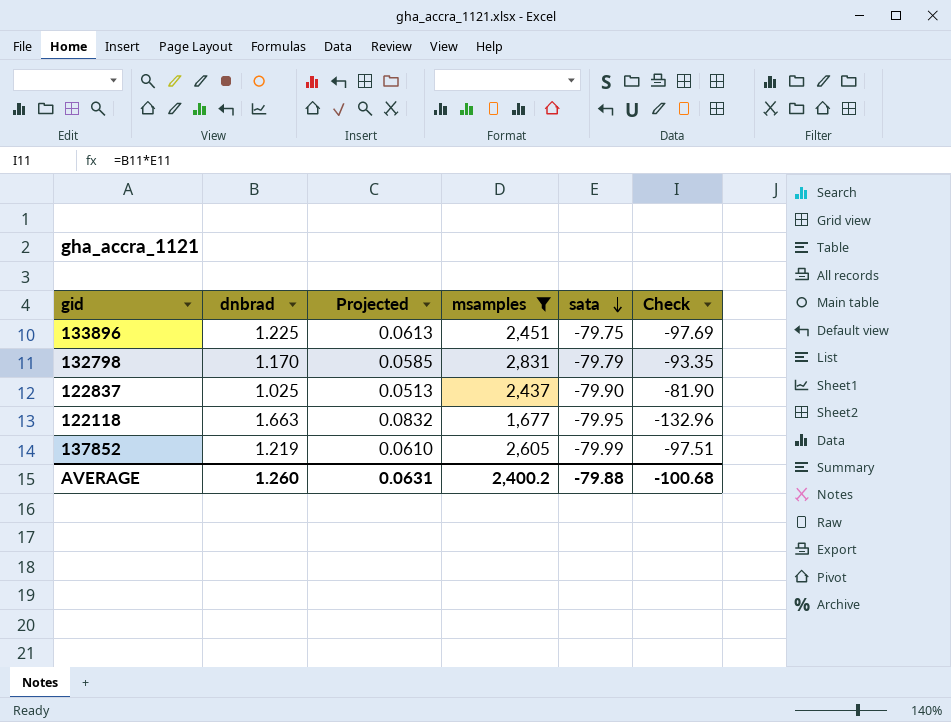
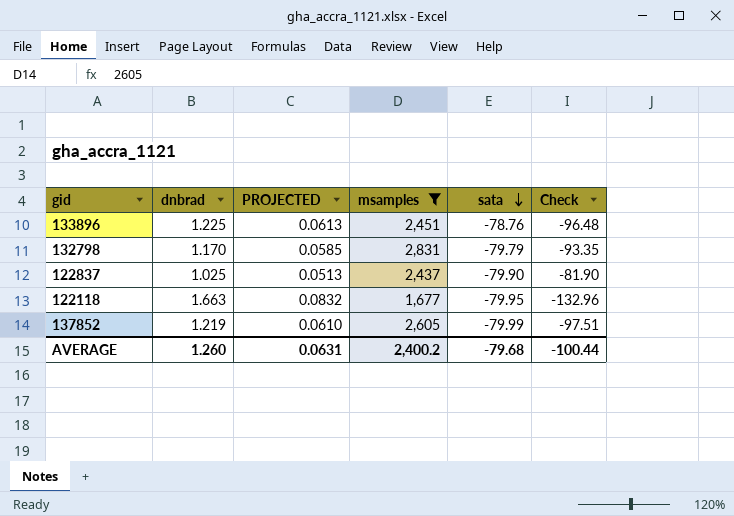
column name: Projected -> PROJECTED
133896 | sata: -79.75 -> -78.76
133896 | Check: -97.69 -> -96.48
AVERAGE | sata: -79.88 -> -79.68
AVERAGE | Check: -100.68 -> -100.44

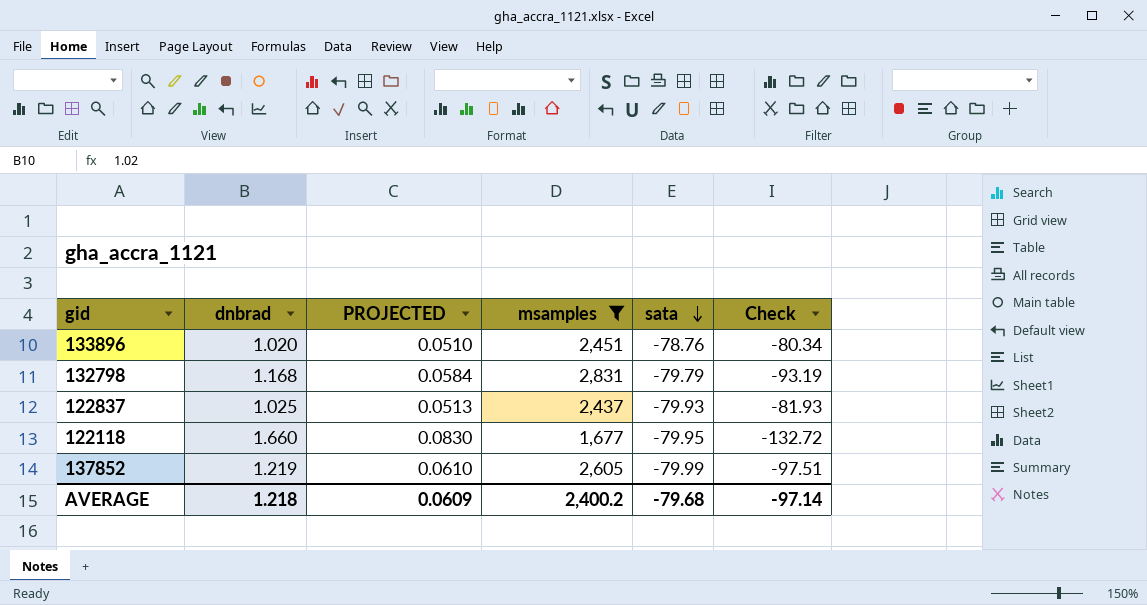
133896 | dnbrad: 1.225 -> 1.020
133896 | PROJECTED: 0.0613 -> 0.0510
133896 | Check: -96.48 -> -80.34
132798 | dnbrad: 1.170 -> 1.168
132798 | PROJECTED: 0.0585 -> 0.0584
132798 | Check: -93.35 -> -93.19
122837 | sata: -79.90 -> -79.93
122837 | Check: -81.90 -> -81.93
122118 | dnbrad: 1.663 -> 1.660
122118 | PROJECTED: 0.0832 -> 0.0830
122118 | Check: -132.96 -> -132.72
AVERAGE | dnbrad: 1.260 -> 1.218
AVERAGE | PROJECTED: 0.0631 -> 0.0609
AVERAGE | Check: -100.44 -> -97.14

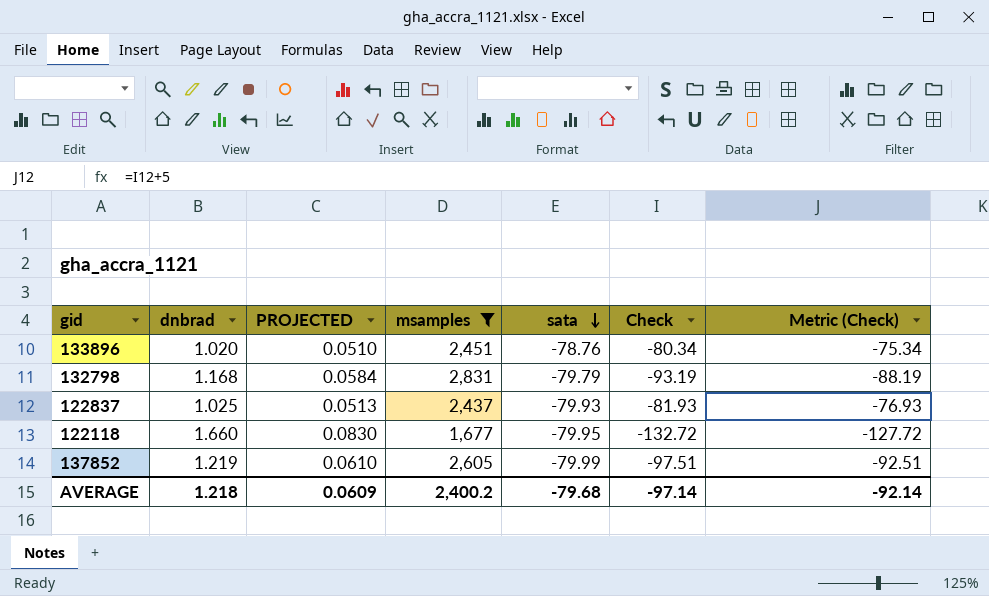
column Metric (Check) | formula: none -> [Check] + 5

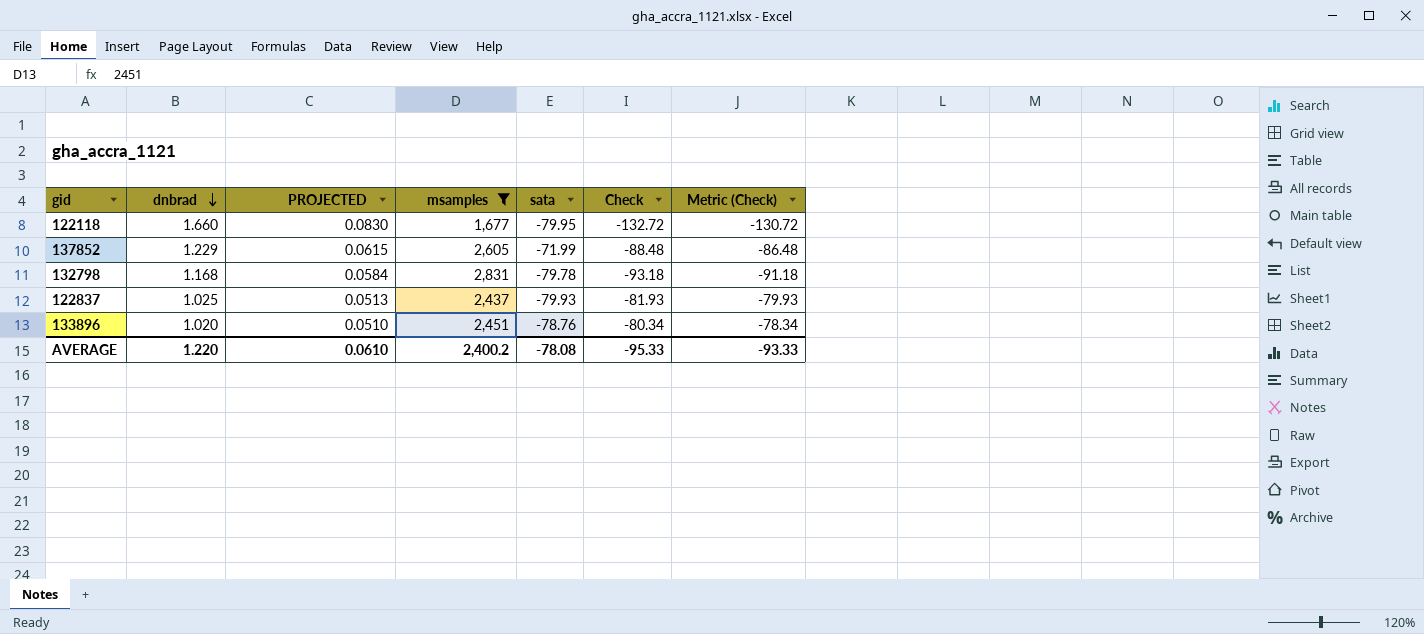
row order: sata descending -> dnbrad descending
column Metric (Check) | formula: [Check] + 5 -> [Check] + 2
137852 | dnbrad: 1.219 -> 1.229
137852 | PROJECTED: 0.0610 -> 0.0615
137852 | sata: -79.99 -> -71.99
137852 | Check: -97.51 -> -88.48
132798 | sata: -79.79 -> -79.78
132798 | Check: -93.19 -> -93.18
AVERAGE | dnbrad: 1.218 -> 1.220
AVERAGE | PROJECTED: 0.0609 -> 0.0610
AVERAGE | sata: -79.68 -> -78.08
AVERAGE | Check: -97.14 -> -95.33
AVERAGE | Metric (Check): -92.14 -> -93.33

